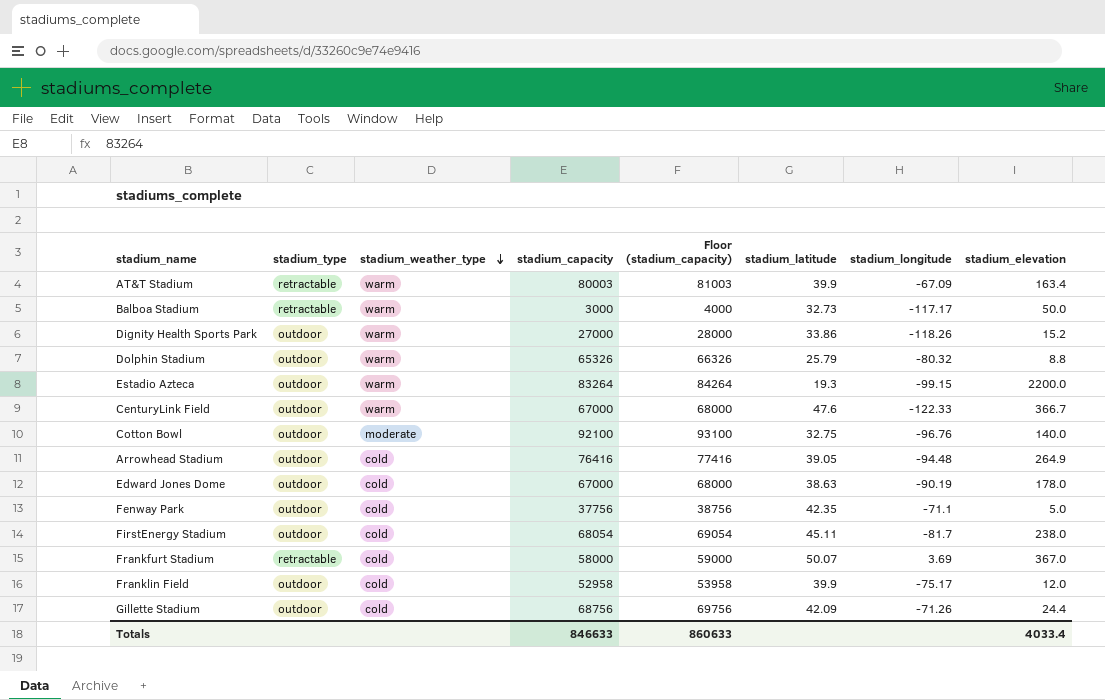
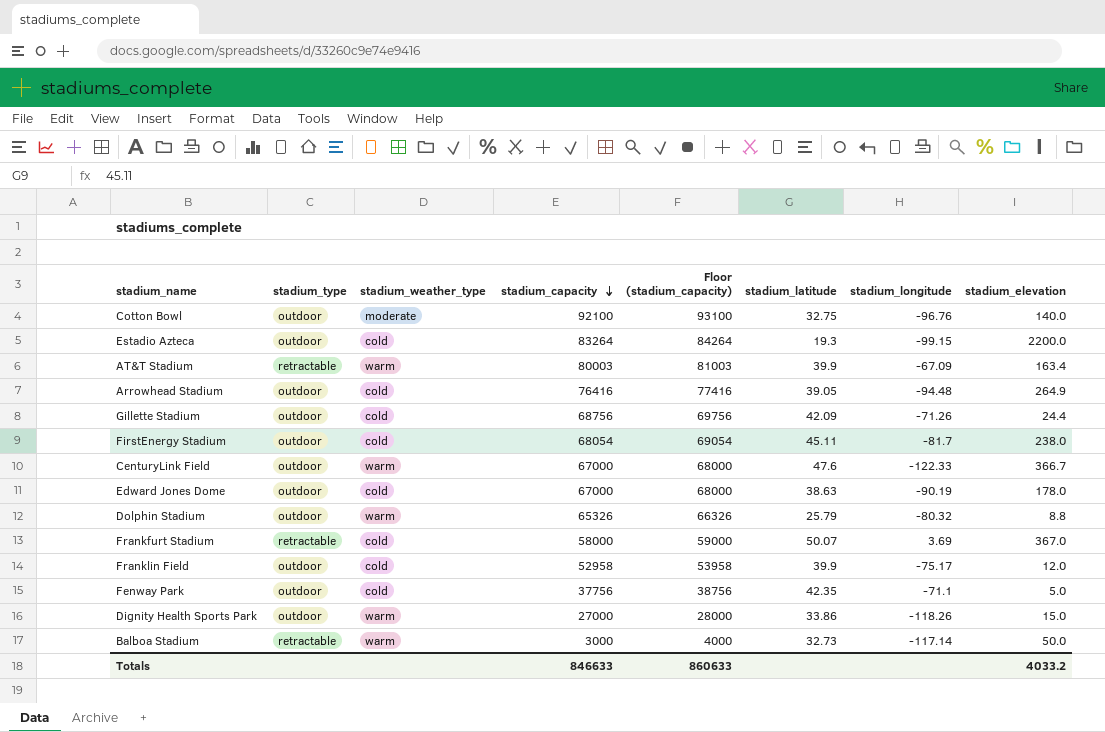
row order: stadium_weather_type descending -> stadium_capacity descending
Estadio Azteca | stadium_weather_type: warm -> cold
Dignity Health Sports Park | stadium_elevation: 15.2 -> 15.0
Balboa Stadium | stadium_longitude: -117.17 -> -117.14
Totals | stadium_elevation: 4033.4 -> 4033.2

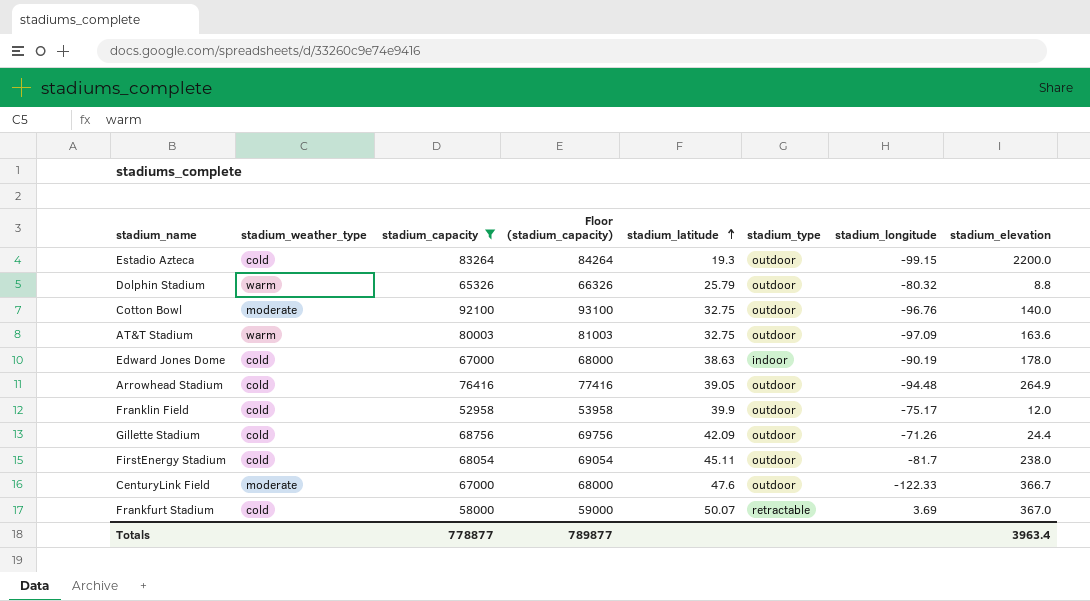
filter: none -> stadium_capacity >= 52958
row order: stadium_capacity descending -> stadium_latitude ascending
column stadium_type | position: 2 -> 6
AT&T Stadium | stadium_latitude: 39.9 -> 32.75
AT&T Stadium | stadium_type: retractable -> outdoor
AT&T Stadium | stadium_longitude: -67.09 -> -97.09
AT&T Stadium | stadium_elevation: 163.4 -> 163.6
Edward Jones Dome | stadium_type: outdoor -> indoor
CenturyLink Field | stadium_weather_type: warm -> moderate
Totals | stadium_capacity: 846633 -> 778877
Totals | Floor (stadium_capacity): 860633 -> 789877
Totals | stadium_elevation: 4033.2 -> 3963.4

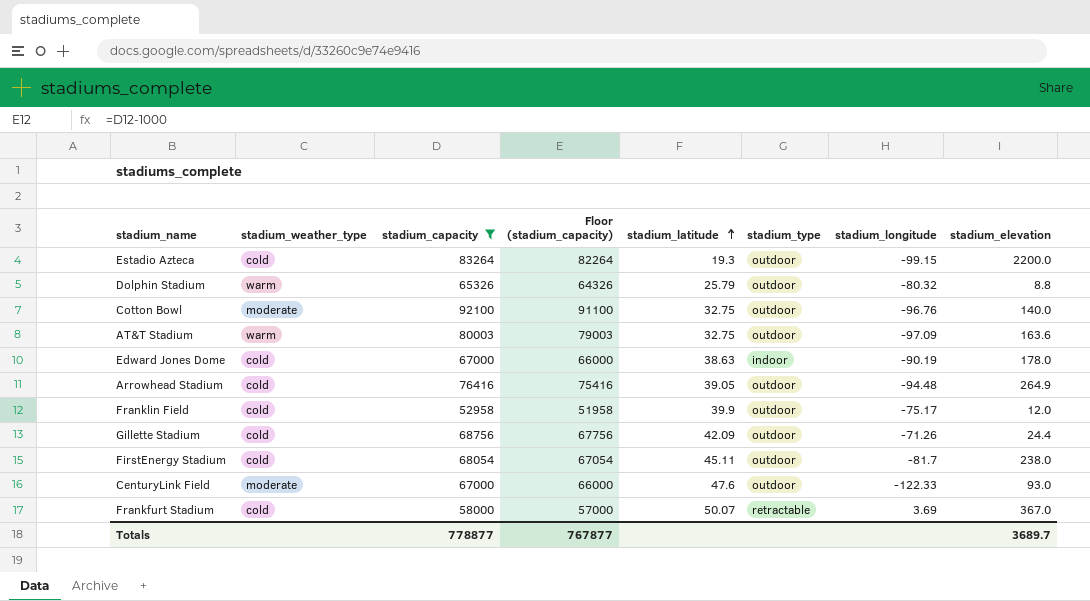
column Floor (stadium_capacity) | formula: [stadium_capacity] + 1000 -> [stadium_capacity] - 1000
CenturyLink Field | stadium_elevation: 366.7 -> 93.0
Totals | Floor (stadium_capacity): 789877 -> 767877
Totals | stadium_elevation: 3963.4 -> 3689.7

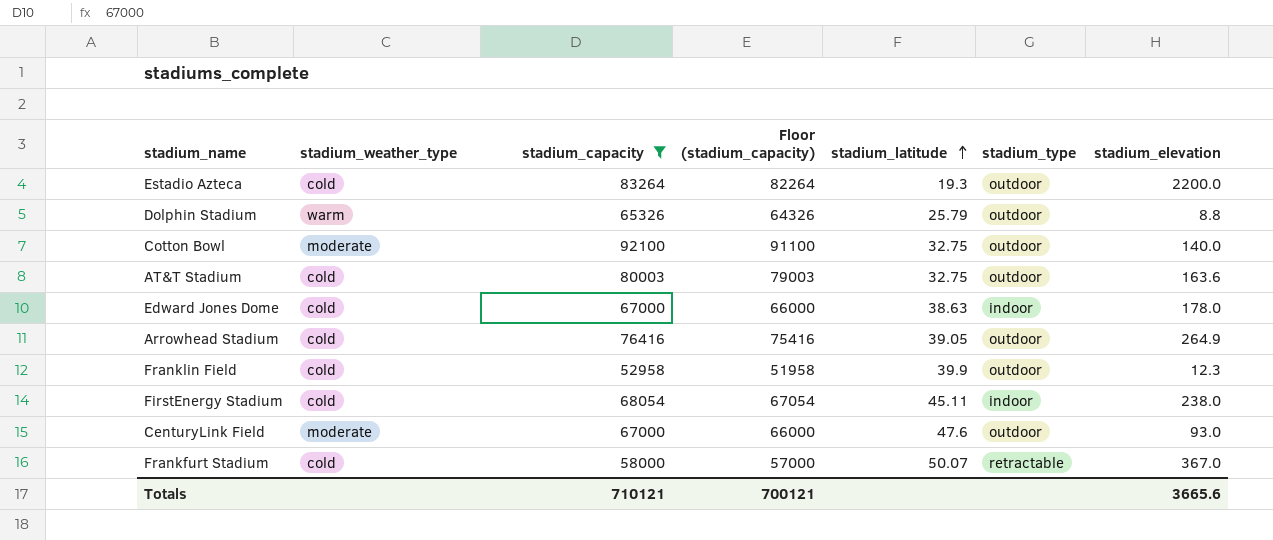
column stadium_longitude | position: 7 -> none
row Gillette Stadium: cold | 68756 | 67756 | 42.09 | outdoor | -71.26 | 24.4 -> none
AT&T Stadium | stadium_weather_type: warm -> cold
Franklin Field | stadium_elevation: 12.0 -> 12.3
FirstEnergy Stadium | stadium_type: outdoor -> indoor
Totals | stadium_capacity: 778877 -> 710121
Totals | Floor (stadium_capacity): 767877 -> 700121
Totals | stadium_elevation: 3689.7 -> 3665.6

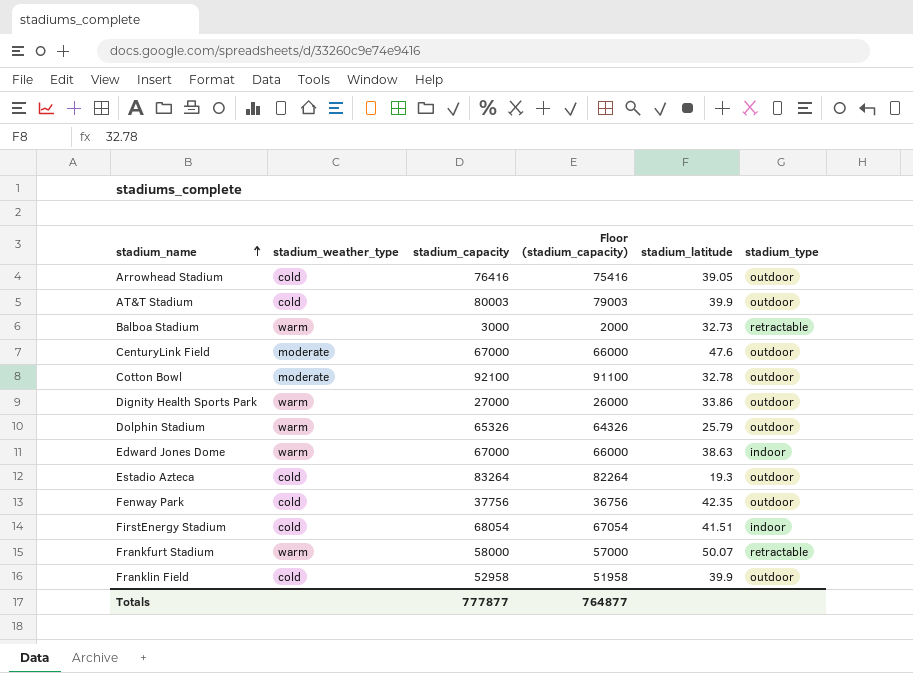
filter: stadium_capacity >= 52958 -> none
row order: stadium_latitude ascending -> stadium_name ascending
column stadium_elevation | position: 7 -> none
AT&T Stadium | stadium_latitude: 32.75 -> 39.9
Cotton Bowl | stadium_latitude: 32.75 -> 32.78
Edward Jones Dome | stadium_weather_type: cold -> warm
FirstEnergy Stadium | stadium_latitude: 45.11 -> 41.51
Frankfurt Stadium | stadium_weather_type: cold -> warm
Totals | stadium_capacity: 710121 -> 777877
Totals | Floor (stadium_capacity): 700121 -> 764877

